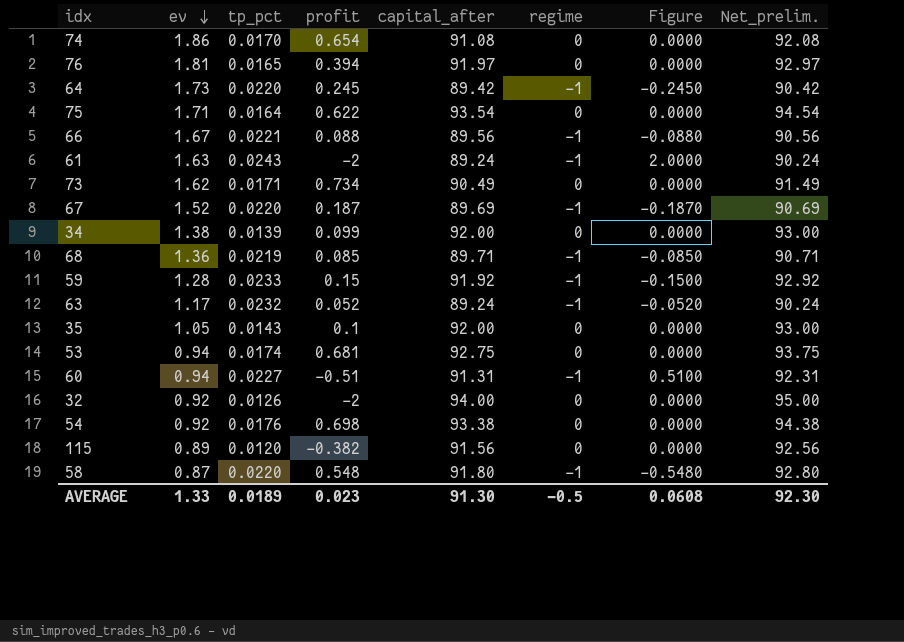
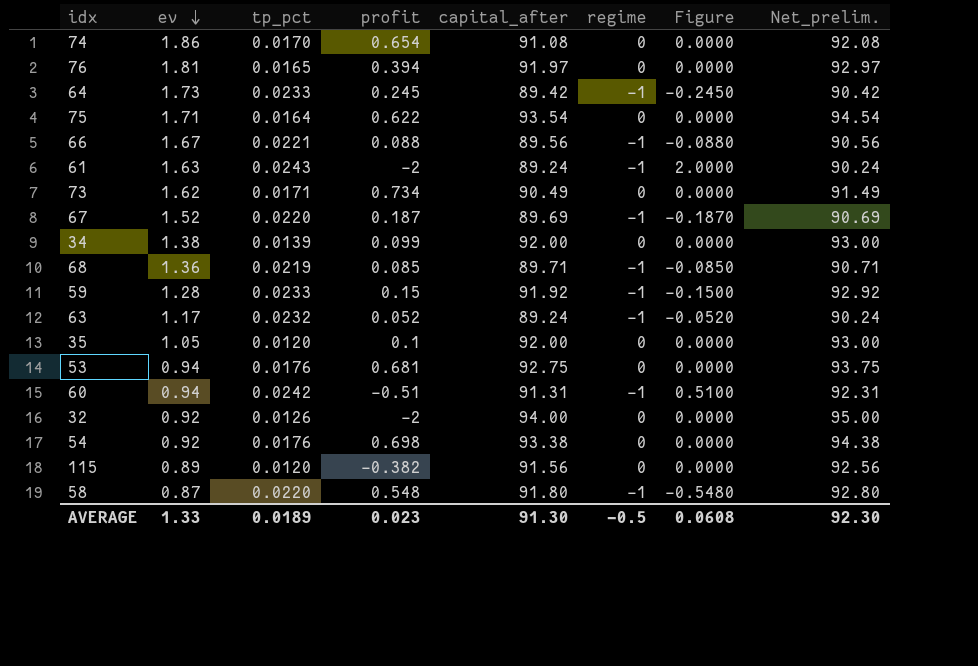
64 | tp_pct: 0.0220 -> 0.0233
35 | tp_pct: 0.0143 -> 0.0120
53 | tp_pct: 0.0174 -> 0.0176
60 | tp_pct: 0.0227 -> 0.0242

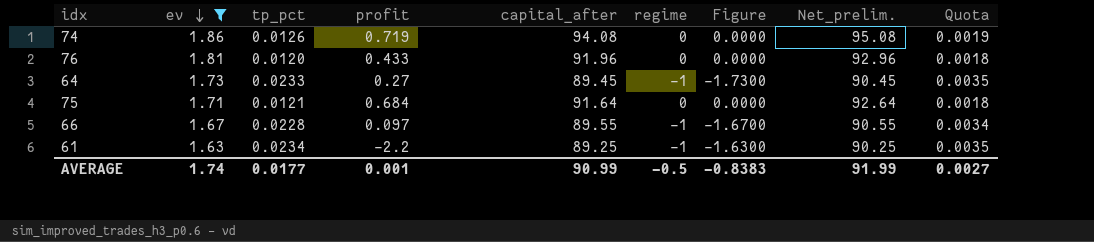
filter: none -> ev >= 1.63
column Figure | formula: [profit] * [regime] -> [ev] * [regime]
column Quota | formula: none -> [tp_pct] * 0.15
74 | tp_pct: 0.0170 -> 0.0126
74 | profit: 0.654 -> 0.719
74 | capital_after: 91.08 -> 94.08
74 | Net_prelim.: 92.08 -> 95.08
76 | tp_pct: 0.0165 -> 0.0120
76 | profit: 0.394 -> 0.433
76 | capital_after: 91.97 -> 91.96
76 | Net_prelim.: 92.97 -> 92.96
64 | profit: 0.245 -> 0.27
64 | capital_after: 89.42 -> 89.45
64 | Net_prelim.: 90.42 -> 90.45
75 | tp_pct: 0.0164 -> 0.0121
75 | profit: 0.622 -> 0.684
75 | capital_after: 93.54 -> 91.64
75 | Net_prelim.: 94.54 -> 92.64
66 | tp_pct: 0.0221 -> 0.0228
66 | profit: 0.088 -> 0.097
66 | capital_after: 89.56 -> 89.55
66 | Net_prelim.: 90.56 -> 90.55
61 | tp_pct: 0.0243 -> 0.0234
61 | profit: -2 -> -2.2
61 | capital_after: 89.24 -> 89.25
61 | Net_prelim.: 90.24 -> 90.25
AVERAGE | ev: 1.33 -> 1.74
AVERAGE | tp_pct: 0.0189 -> 0.0177
AVERAGE | profit: 0.023 -> 0.001
AVERAGE | capital_after: 91.30 -> 90.99
AVERAGE | Figure: 0.0608 -> -0.8383
AVERAGE | Net_prelim.: 92.30 -> 91.99

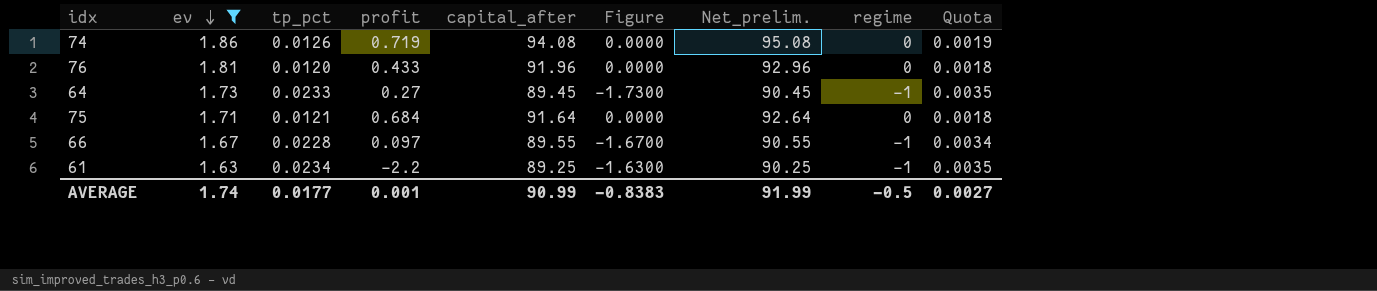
column regime | position: 6 -> 8

